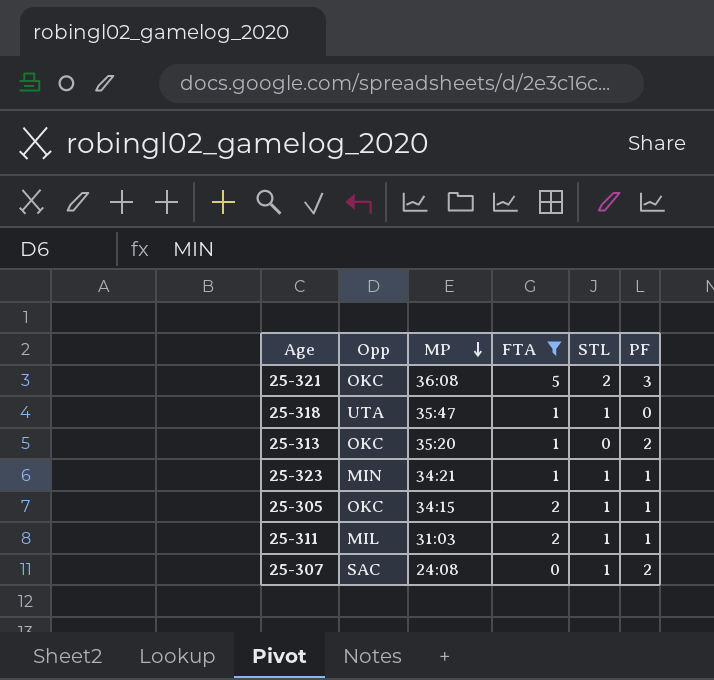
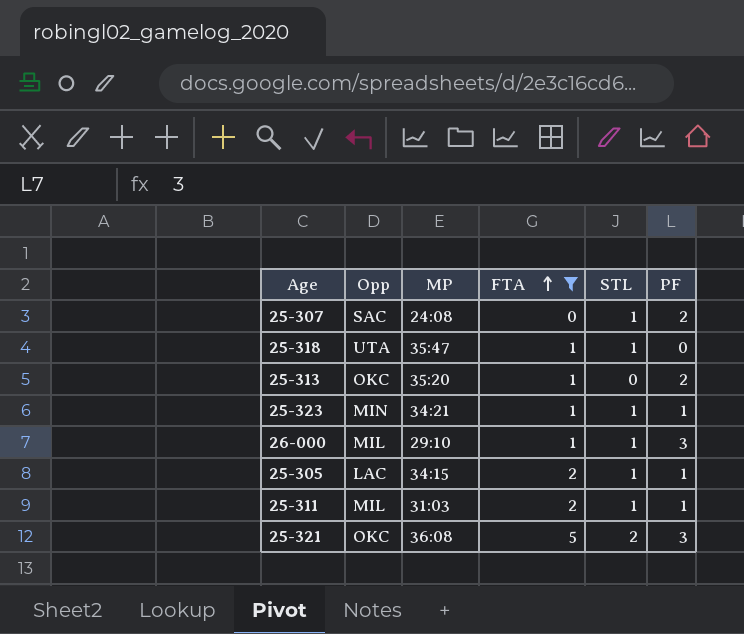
row order: MP descending -> FTA ascending
row 26-000: none -> MIL | 29:10 | 1 | 1 | 3
25-305 | Opp: OKC -> LAC

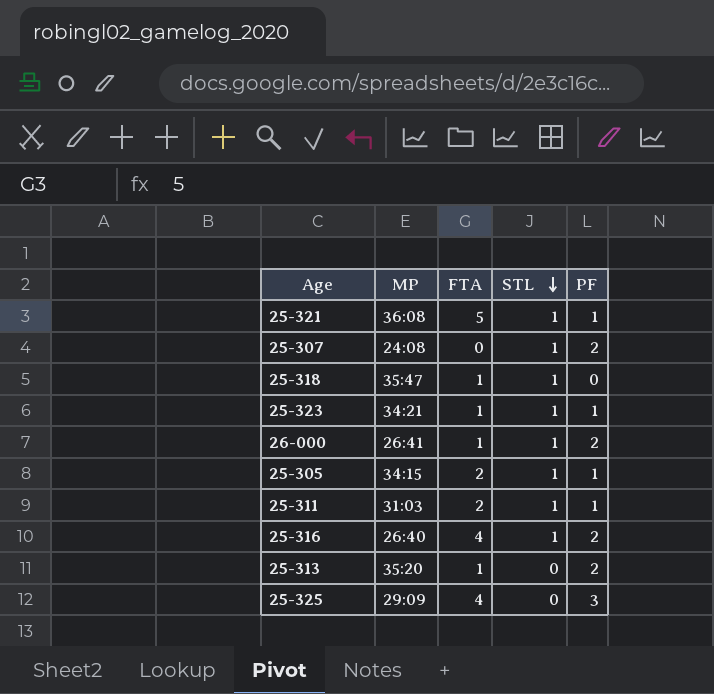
filter: FTA != 4 -> none
row order: FTA ascending -> STL descending
column Opp | position: 2 -> none
25-321 | STL: 2 -> 1
25-321 | PF: 3 -> 1
26-000 | MP: 29:10 -> 26:41
26-000 | PF: 3 -> 2

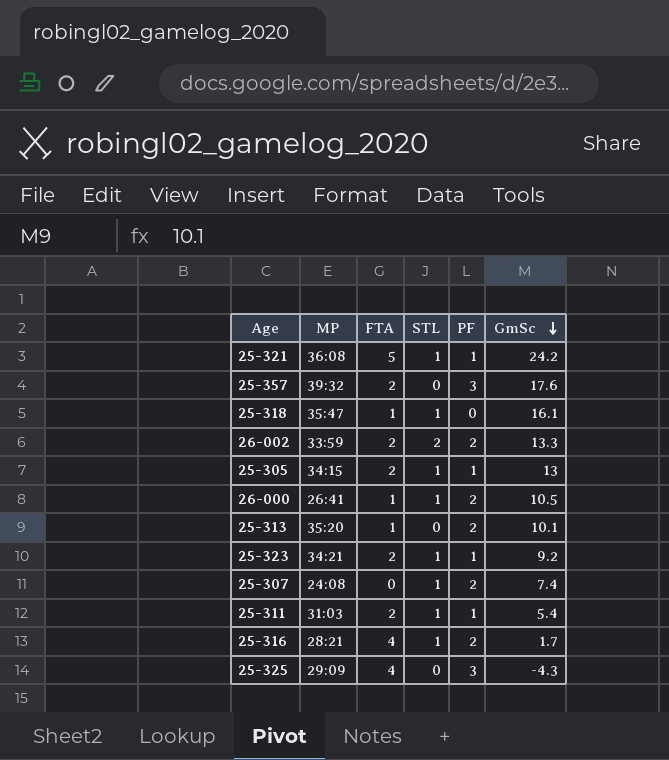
row order: STL descending -> GmSc descending
column GmSc | position: none -> 6
row 25-357: none -> 39:32 | 2 | 0 | 3 | 17.6
row 26-002: none -> 33:59 | 2 | 2 | 2 | 13.3
25-323 | FTA: 1 -> 2
25-316 | MP: 26:40 -> 28:21

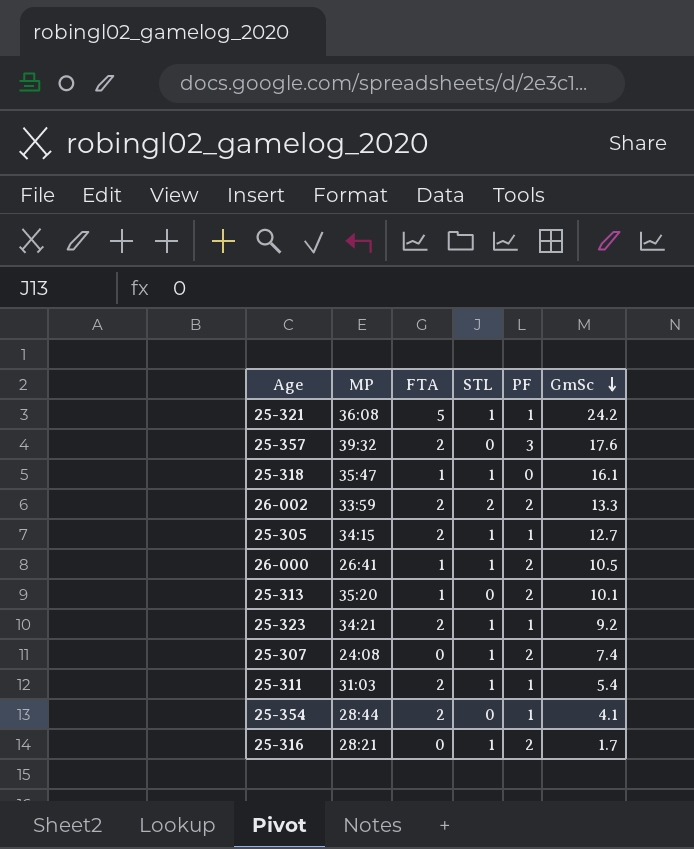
row 25-325: 29:09 | 4 | 0 | 3 | -4.3 -> none
25-305 | GmSc: 13 -> 12.7
row 25-354: none -> 28:44 | 2 | 0 | 1 | 4.1
25-316 | FTA: 4 -> 0

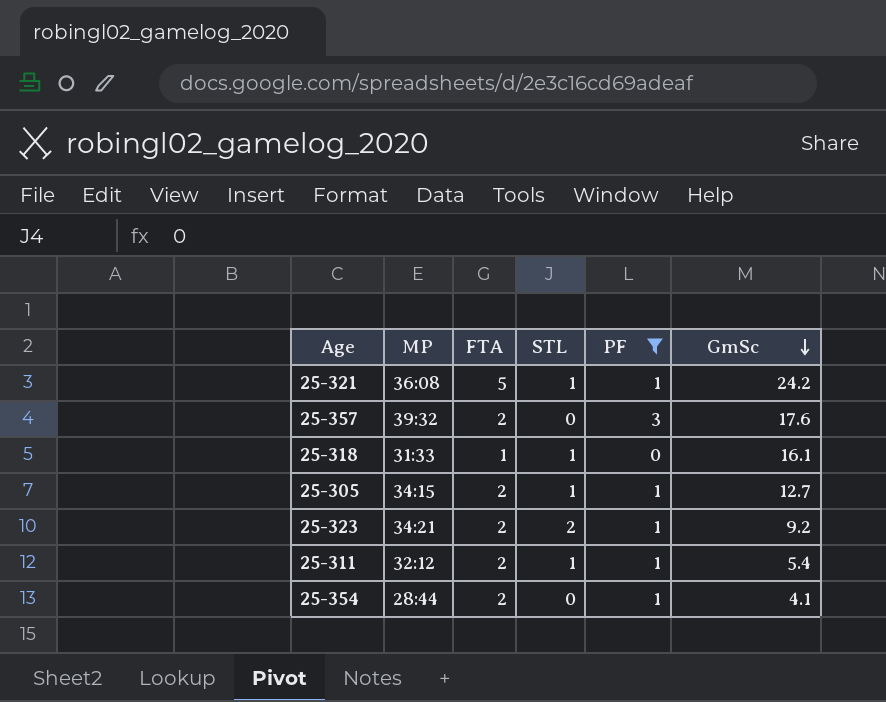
filter: none -> PF != 2
25-318 | MP: 35:47 -> 31:33
25-323 | STL: 1 -> 2
25-311 | MP: 31:03 -> 32:12

